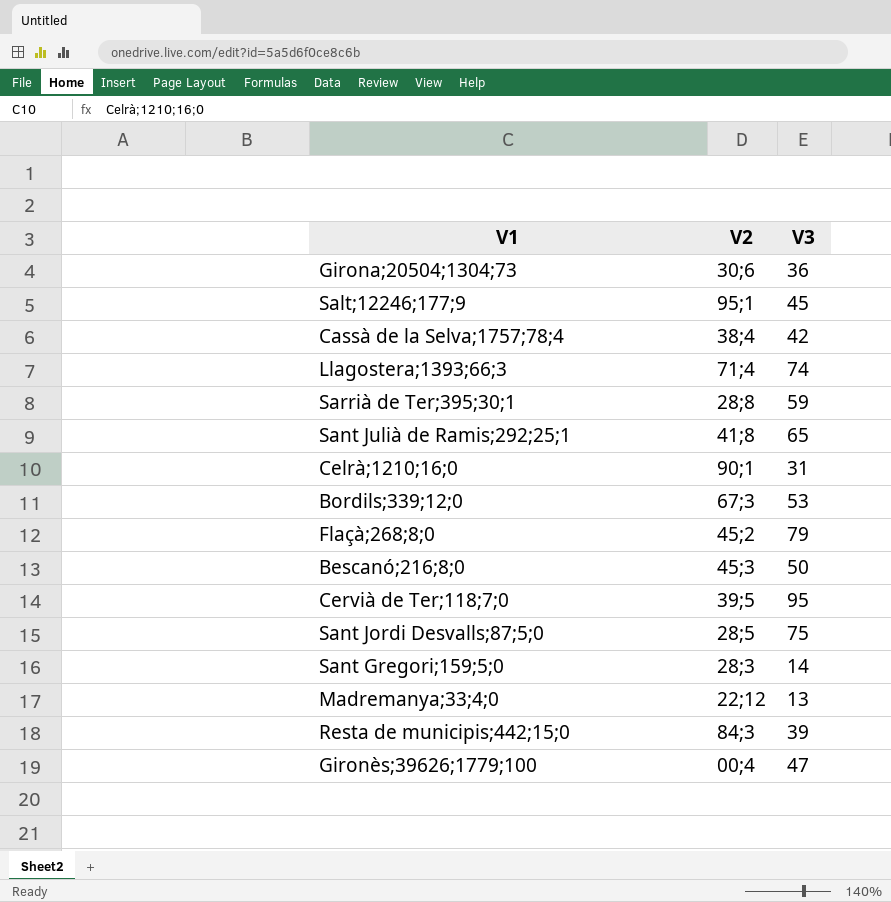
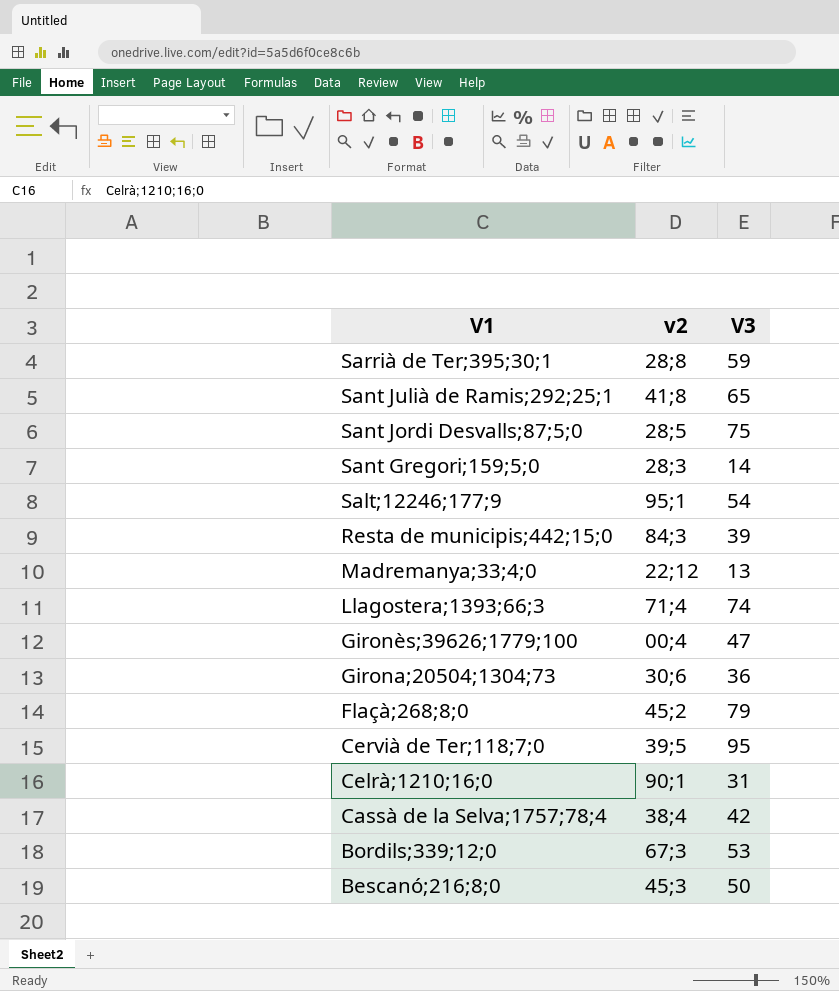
row order: none -> V1 descending
column name: V2 -> v2
Salt;12246;177;9 | V3: 45 -> 54

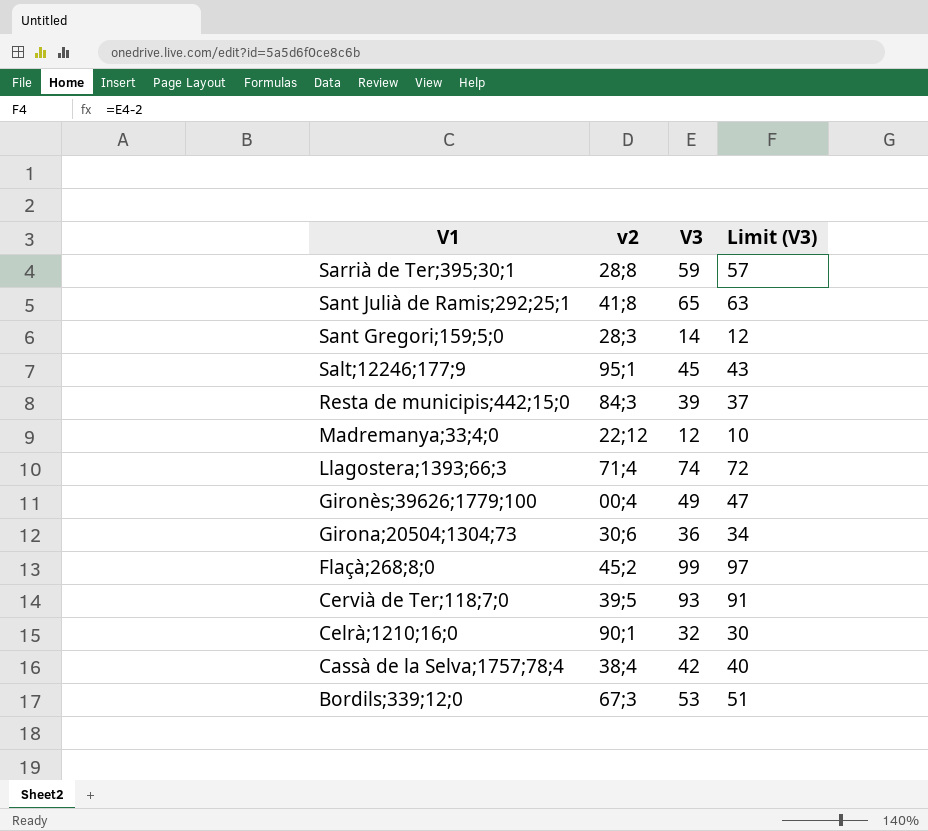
column Limit (V3) | formula: none -> [V3] - 2
row Sant Jordi Desvalls;87;5;0: 28;5 | 75 -> none
row Bescanó;216;8;0: 45;3 | 50 -> none
Salt;12246;177;9 | V3: 54 -> 45
Madremanya;33;4;0 | V3: 13 -> 12
Gironès;39626;1779;100 | V3: 47 -> 49
Flaçà;268;8;0 | V3: 79 -> 99
Cervià de Ter;118;7;0 | V3: 95 -> 93
Celrà;1210;16;0 | V3: 31 -> 32

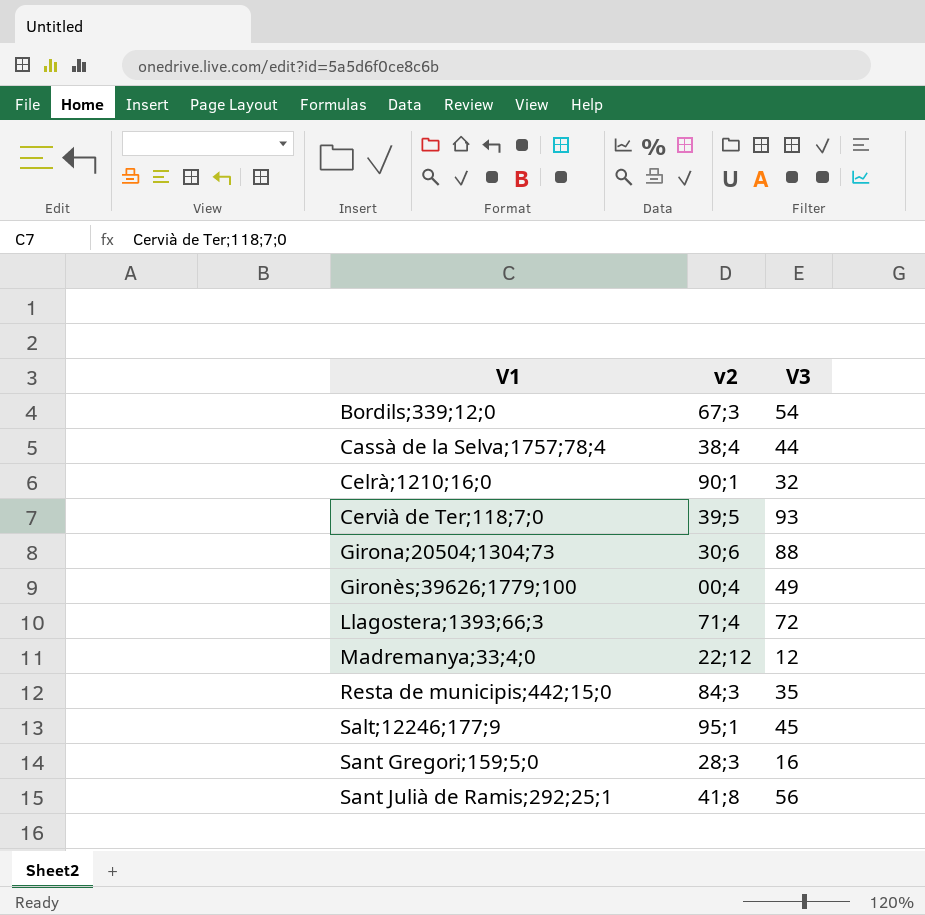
row order: V1 descending -> V1 ascending
column Limit (V3) | formula: [V3] - 2 -> none
row Sarrià de Ter;395;30;1: 28;8 | 59 | 57 -> none
row Flaçà;268;8;0: 45;2 | 99 | 97 -> none
Bordils;339;12;0 | V3: 53 -> 54
Cassà de la Selva;1757;78;4 | V3: 42 -> 44
Girona;20504;1304;73 | V3: 36 -> 88
Llagostera;1393;66;3 | V3: 74 -> 72
Resta de municipis;442;15;0 | V3: 39 -> 35
Sant Gregori;159;5;0 | V3: 14 -> 16
Sant Julià de Ramis;292;25;1 | V3: 65 -> 56

